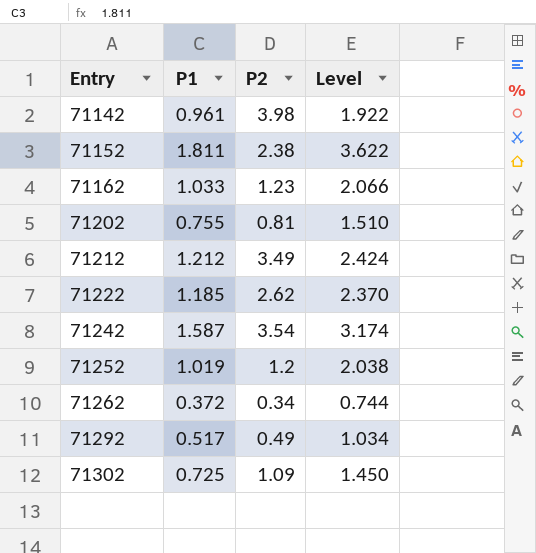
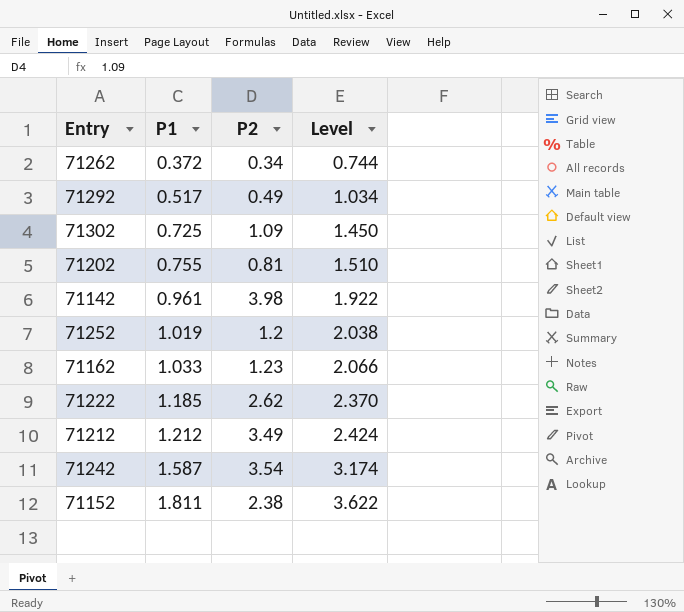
row order: Entry ascending -> P1 ascending

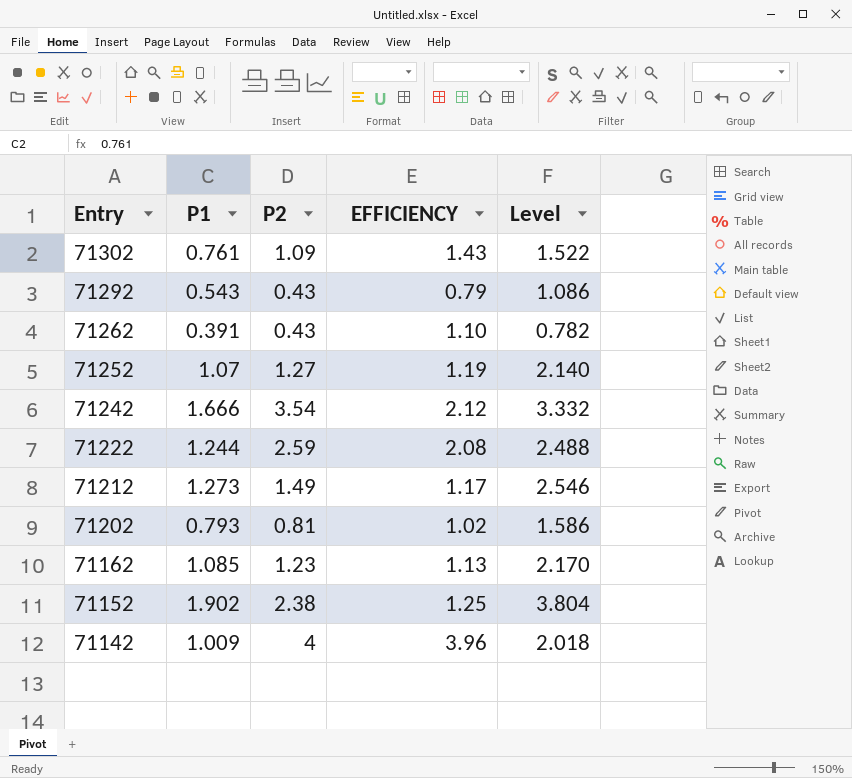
row order: P1 ascending -> Entry descending
column EFFICIENCY | formula: none -> [P2] / [P1]
71302 | P1: 0.725 -> 0.761
71302 | Level: 1.450 -> 1.522
71292 | P1: 0.517 -> 0.543
71292 | P2: 0.49 -> 0.43
71292 | Level: 1.034 -> 1.086
71262 | P1: 0.372 -> 0.391
71262 | P2: 0.34 -> 0.43
71262 | Level: 0.744 -> 0.782
71252 | P1: 1.019 -> 1.07
71252 | P2: 1.2 -> 1.27
71252 | Level: 2.038 -> 2.140
71242 | P1: 1.587 -> 1.666
71242 | Level: 3.174 -> 3.332
71222 | P1: 1.185 -> 1.244
71222 | P2: 2.62 -> 2.59
71222 | Level: 2.370 -> 2.488
71212 | P1: 1.212 -> 1.273
71212 | P2: 3.49 -> 1.49
71212 | Level: 2.424 -> 2.546
71202 | P1: 0.755 -> 0.793
71202 | Level: 1.510 -> 1.586
71162 | P1: 1.033 -> 1.085
71162 | Level: 2.066 -> 2.170
71152 | P1: 1.811 -> 1.902
71152 | Level: 3.622 -> 3.804
71142 | P1: 0.961 -> 1.009
71142 | P2: 3.98 -> 4
71142 | Level: 1.922 -> 2.018

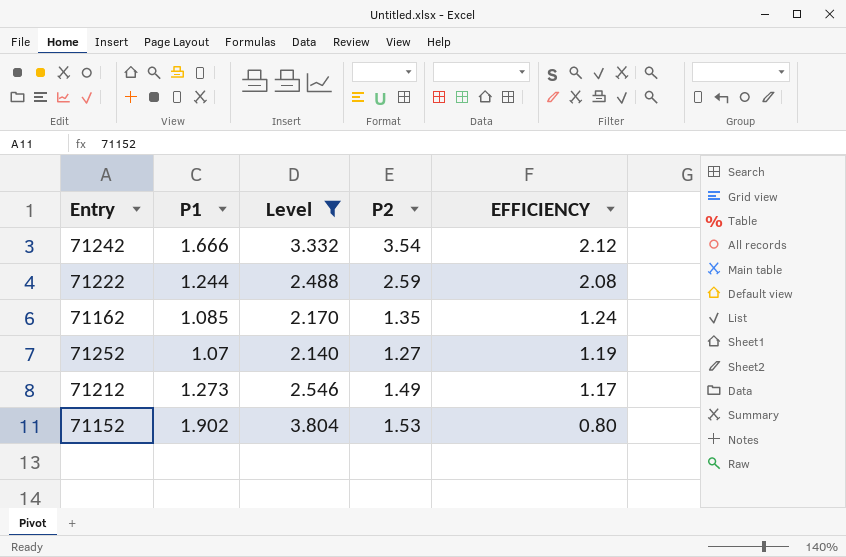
filter: none -> Level >= 2.140
row order: Entry descending -> EFFICIENCY descending
column Level | position: 5 -> 3
71162 | P2: 1.23 -> 1.35
71162 | EFFICIENCY: 1.13 -> 1.24
71152 | P2: 2.38 -> 1.53
71152 | EFFICIENCY: 1.25 -> 0.80

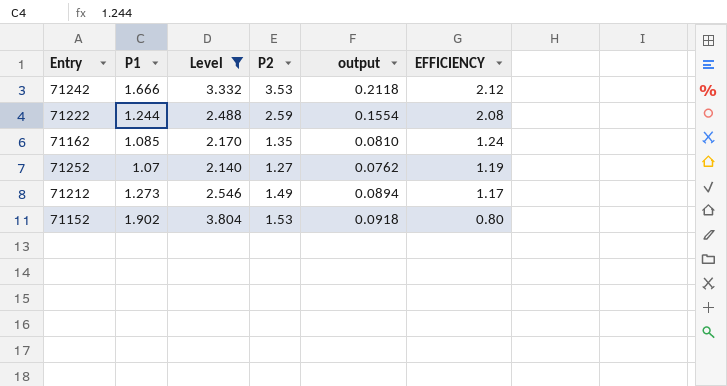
column output | formula: none -> [P2] * 0.06
71242 | P2: 3.54 -> 3.53

